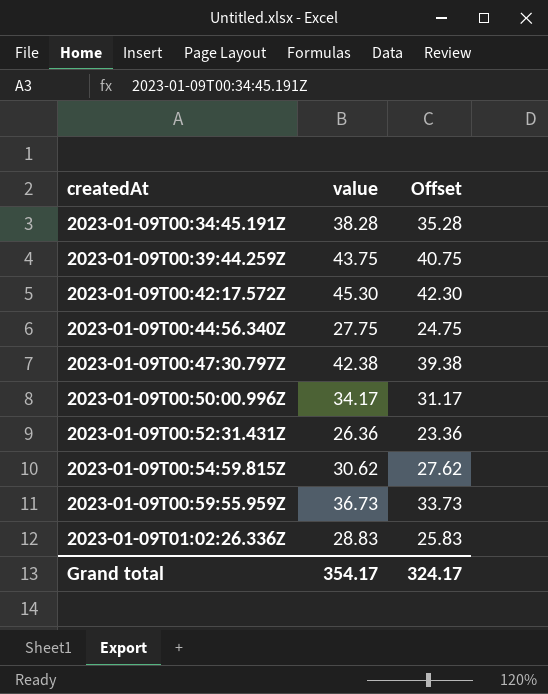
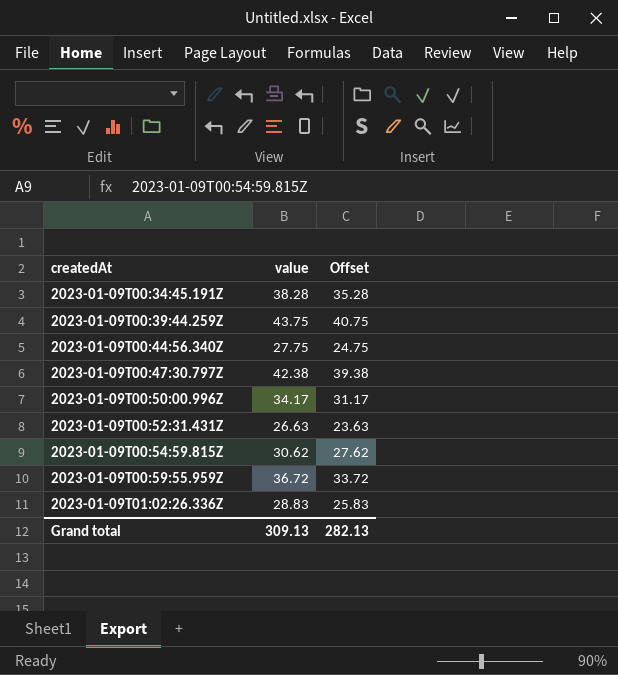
row 2023-01-09T00:42:17.572Z: 45.30 | 42.30 -> none
2023-01-09T00:52:31.431Z | value: 26.36 -> 26.63
2023-01-09T00:52:31.431Z | Offset: 23.36 -> 23.63
2023-01-09T00:59:55.959Z | value: 36.73 -> 36.72
2023-01-09T00:59:55.959Z | Offset: 33.73 -> 33.72
Grand total | value: 354.17 -> 309.13
Grand total | Offset: 324.17 -> 282.13

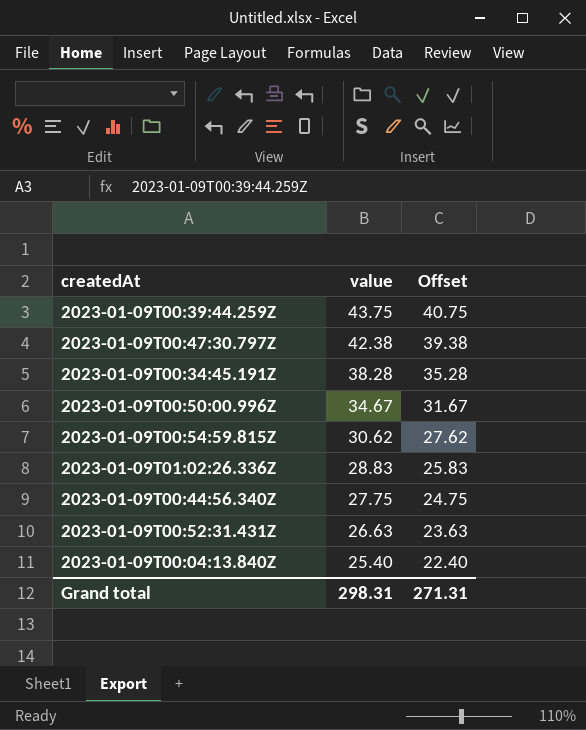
row order: createdAt ascending -> value descending
row 2023-01-09T00:59:55.959Z: 36.72 | 33.72 -> none
2023-01-09T00:50:00.996Z | value: 34.17 -> 34.67
2023-01-09T00:50:00.996Z | Offset: 31.17 -> 31.67
row 2023-01-09T00:04:13.840Z: none -> 25.40 | 22.40
Grand total | value: 309.13 -> 298.31
Grand total | Offset: 282.13 -> 271.31

